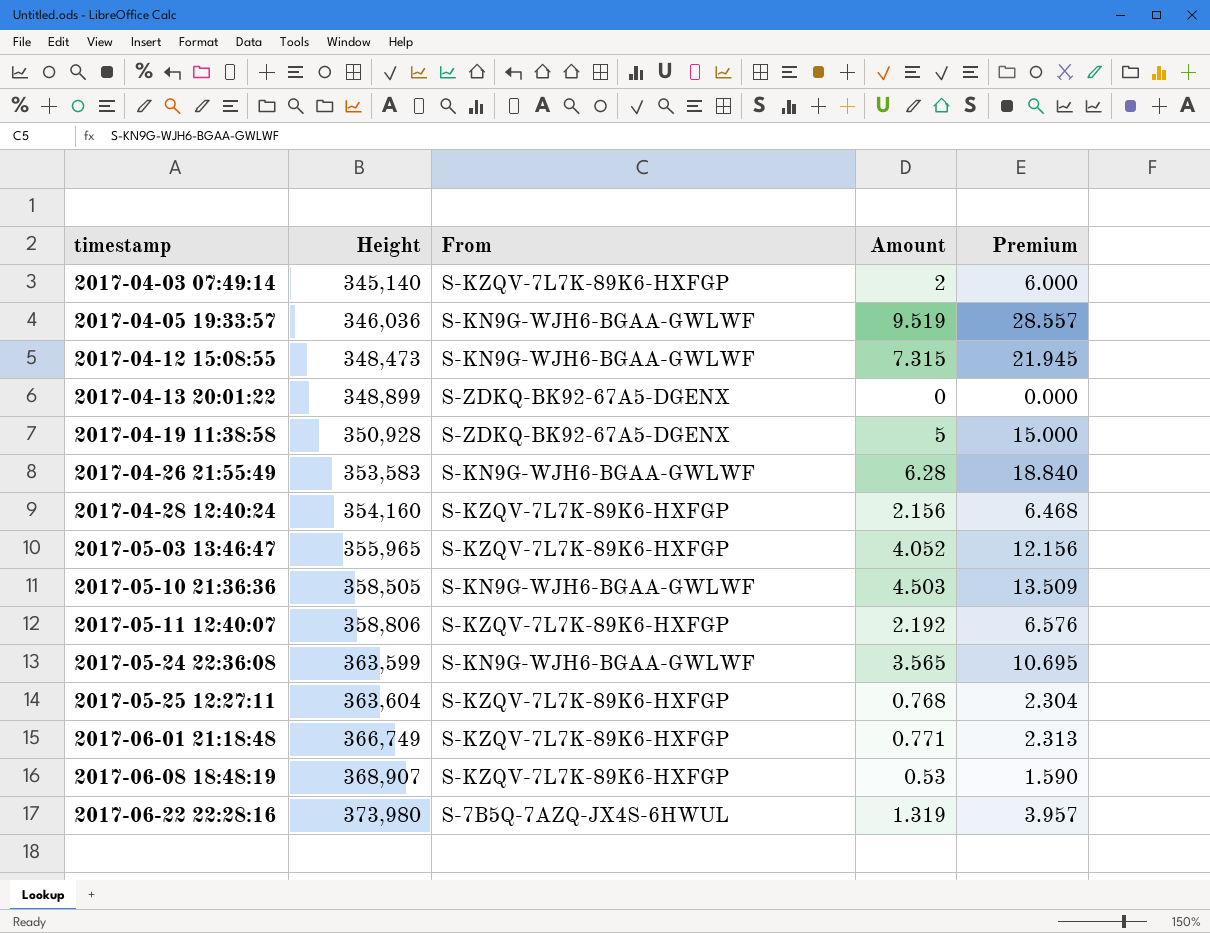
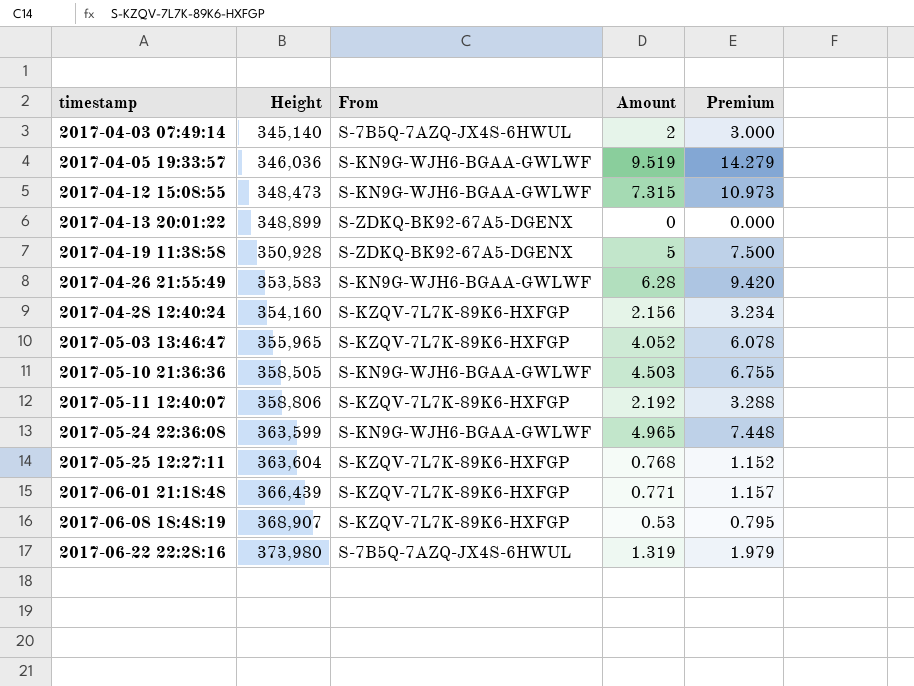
column Premium | formula: [Amount] * 3 -> [Amount] * 1.5
2017-04-03 07:49:14 | From: S-KZQV-7L7K-89K6-HXFGP -> S-7B5Q-7AZQ-JX4S-6HWUL
2017-05-24 22:36:08 | Amount: 3.565 -> 4.965
2017-06-01 21:18:48 | Height: 366,749 -> 366,439

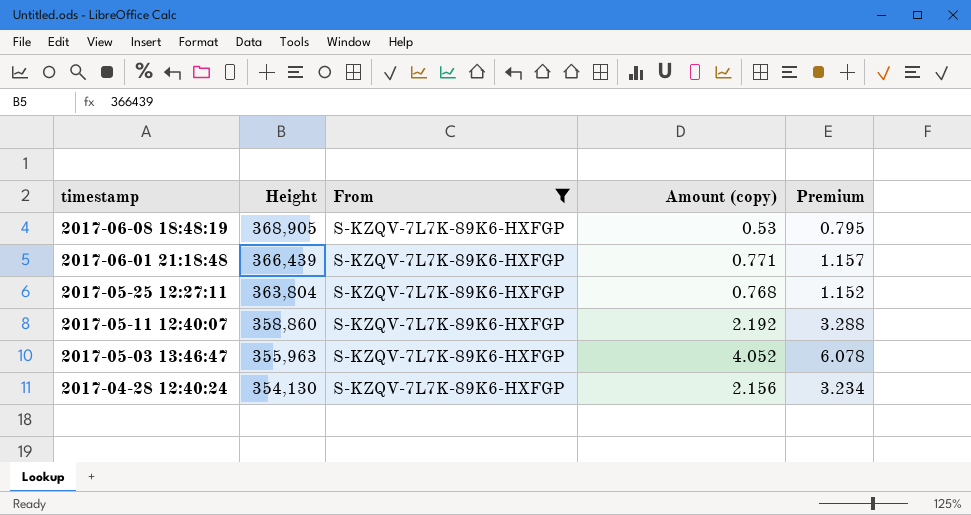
filter: none -> From = S-KZQV-7L7K-89K6-HXFGP
row order: timestamp ascending -> timestamp descending
column name: Amount -> Amount (copy)
2017-06-08 18:48:19 | Height: 368,907 -> 368,905
2017-05-25 12:27:11 | Height: 363,604 -> 363,804
2017-05-11 12:40:07 | Height: 358,806 -> 358,860
2017-05-03 13:46:47 | Height: 355,965 -> 355,963
2017-04-28 12:40:24 | Height: 354,160 -> 354,130

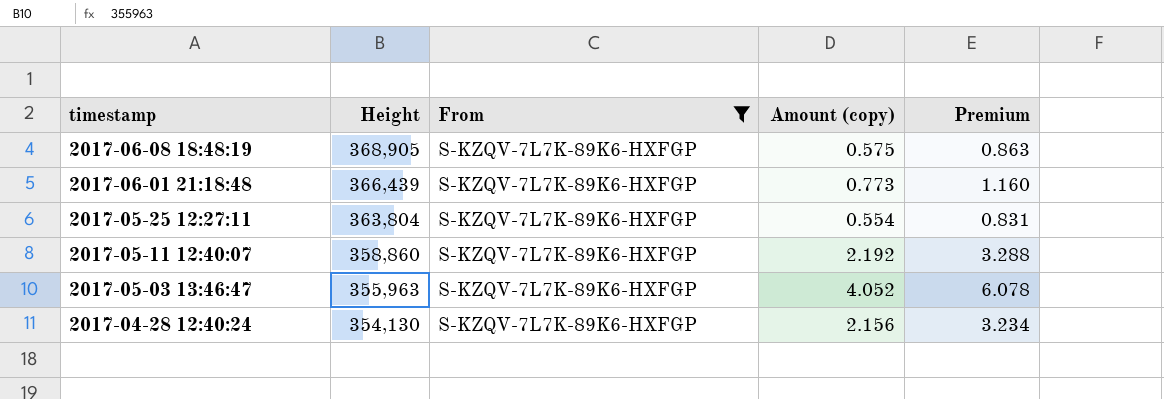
2017-06-08 18:48:19 | Amount (copy): 0.53 -> 0.575
2017-06-08 18:48:19 | Premium: 0.795 -> 0.863
2017-06-01 21:18:48 | Amount (copy): 0.771 -> 0.773
2017-06-01 21:18:48 | Premium: 1.157 -> 1.160
2017-05-25 12:27:11 | Amount (copy): 0.768 -> 0.554
2017-05-25 12:27:11 | Premium: 1.152 -> 0.831

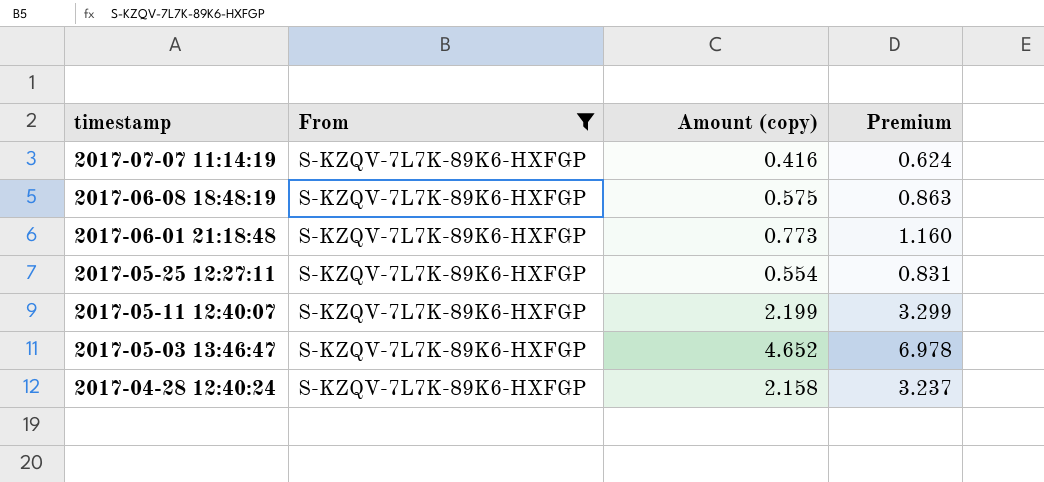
column Height | position: 2 -> none
row 2017-07-07 11:14:19: none -> S-KZQV-7L7K-89K6-HXFGP | 0.416 | 0.624
2017-05-11 12:40:07 | Amount (copy): 2.192 -> 2.199
2017-05-11 12:40:07 | Premium: 3.288 -> 3.299
2017-05-03 13:46:47 | Amount (copy): 4.052 -> 4.652
2017-05-03 13:46:47 | Premium: 6.078 -> 6.978
2017-04-28 12:40:24 | Amount (copy): 2.156 -> 2.158
2017-04-28 12:40:24 | Premium: 3.234 -> 3.237

